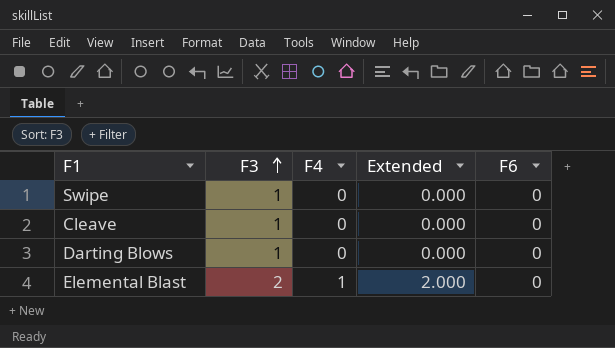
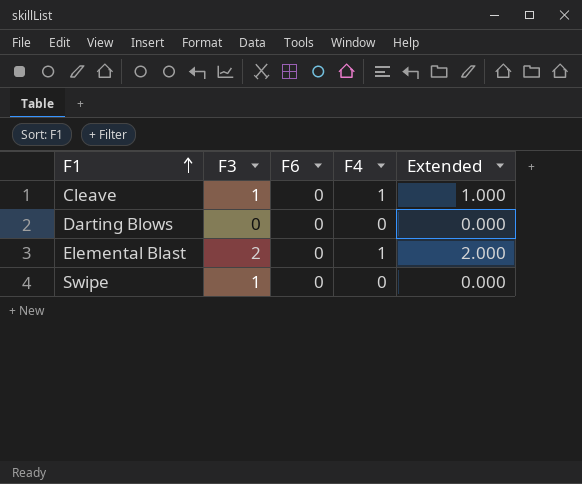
row order: F3 ascending -> F1 ascending
column F6 | position: 5 -> 3
Cleave | F4: 0 -> 1
Cleave | Extended: 0.000 -> 1.000
Darting Blows | F3: 1 -> 0

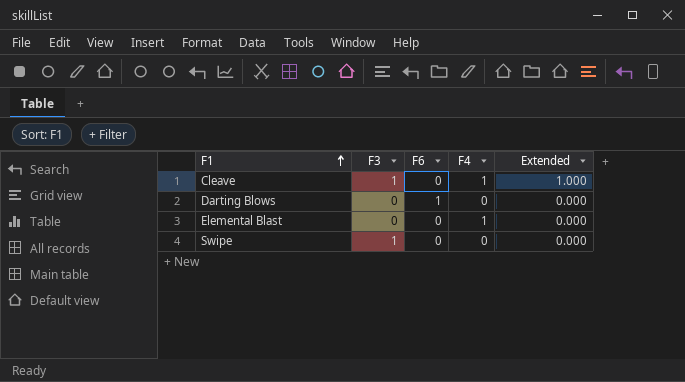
Darting Blows | F6: 0 -> 1
Elemental Blast | F3: 2 -> 0
Elemental Blast | Extended: 2.000 -> 0.000

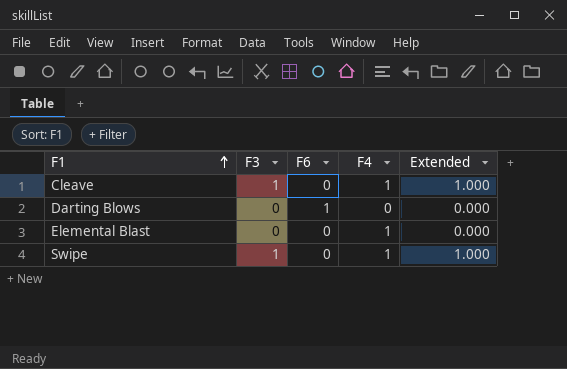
Swipe | F4: 0 -> 1
Swipe | Extended: 0.000 -> 1.000

